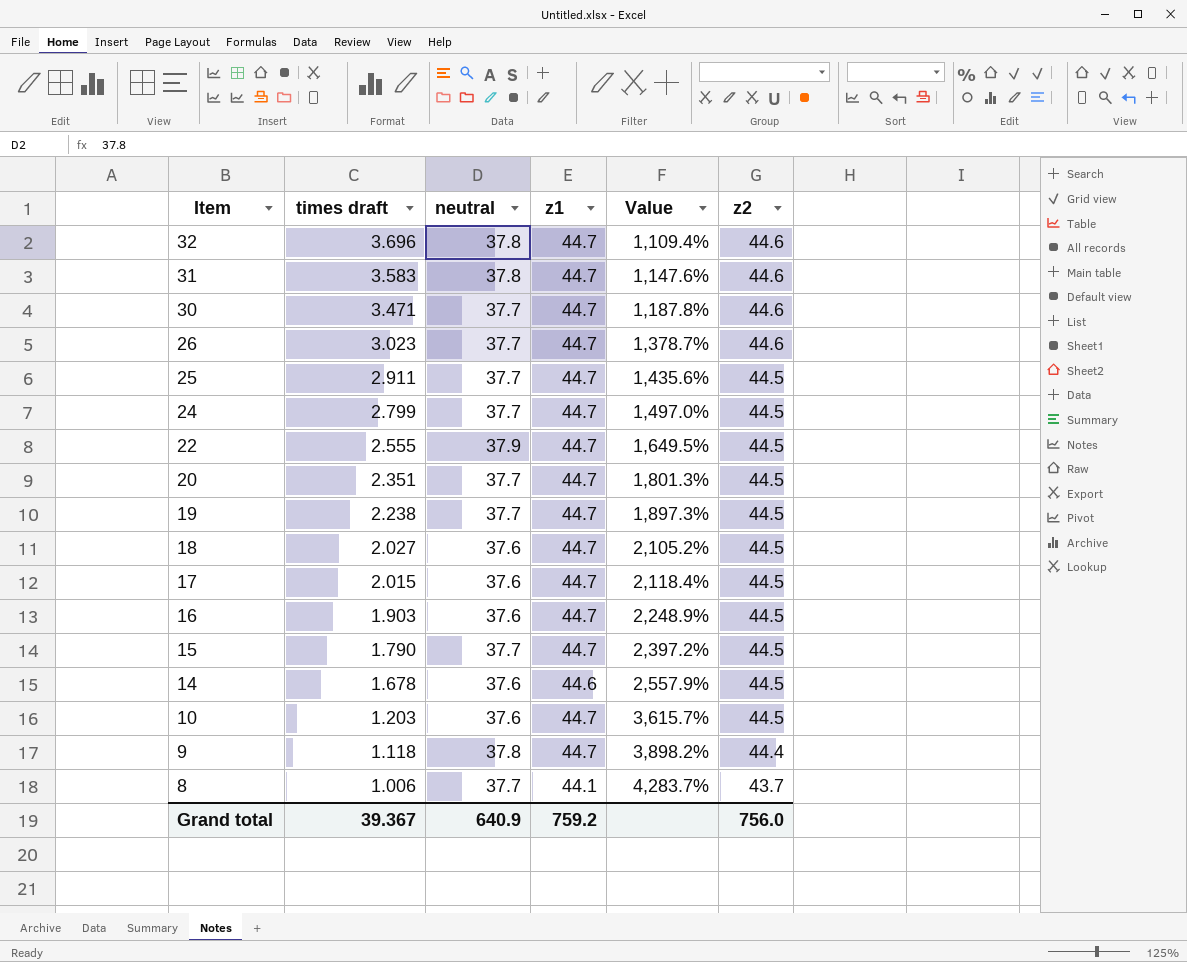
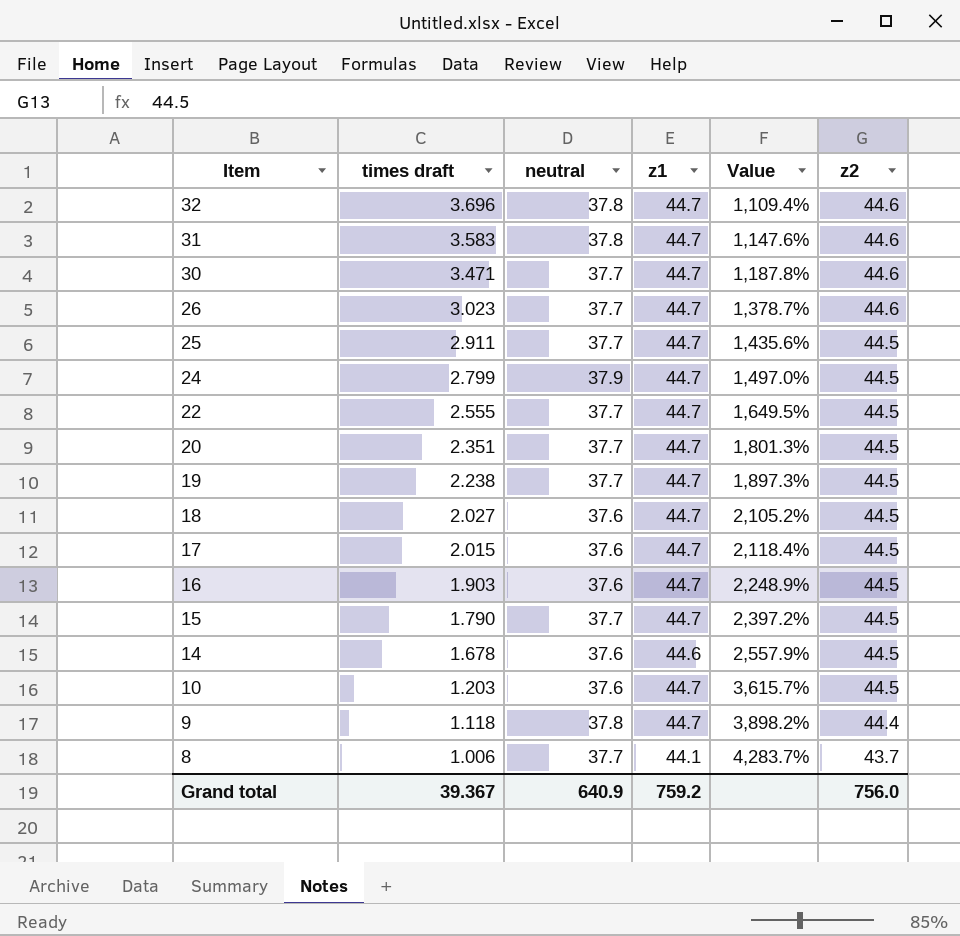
24 | neutral: 37.7 -> 37.9
22 | neutral: 37.9 -> 37.7

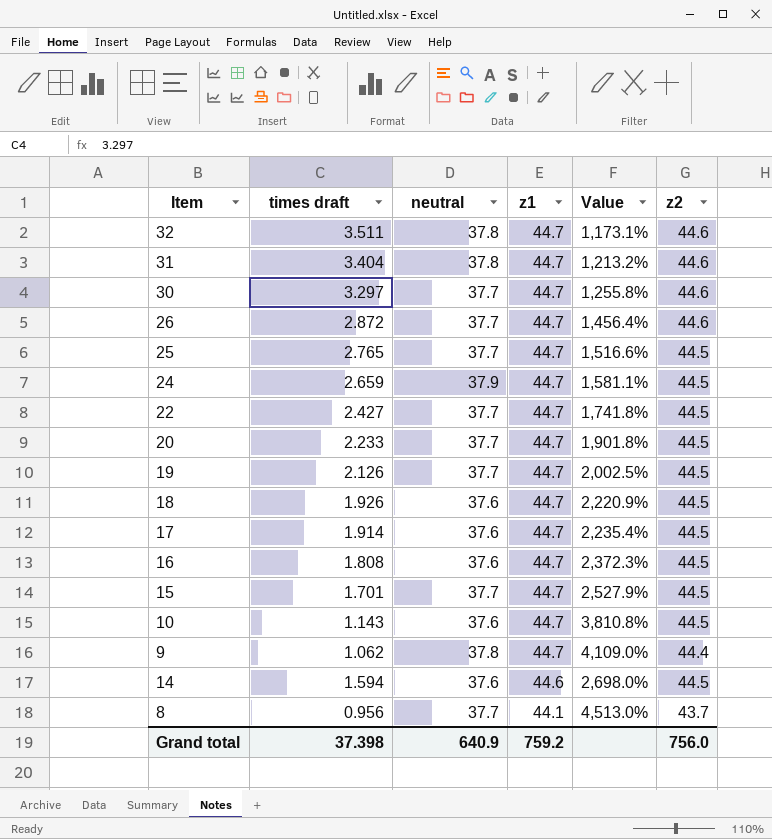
row order: Item descending -> z1 descending
32 | times draft: 3.696 -> 3.511
32 | Value: 1,109.4% -> 1,173.1%
31 | times draft: 3.583 -> 3.404
31 | Value: 1,147.6% -> 1,213.2%
30 | times draft: 3.471 -> 3.297
30 | Value: 1,187.8% -> 1,255.8%
26 | times draft: 3.023 -> 2.872
26 | Value: 1,378.7% -> 1,456.4%
25 | times draft: 2.911 -> 2.765
25 | Value: 1,435.6% -> 1,516.6%
24 | times draft: 2.799 -> 2.659
24 | Value: 1,497.0% -> 1,581.1%
22 | times draft: 2.555 -> 2.427
22 | Value: 1,649.5% -> 1,741.8%
20 | times draft: 2.351 -> 2.233
20 | Value: 1,801.3% -> 1,901.8%
19 | times draft: 2.238 -> 2.126
19 | Value: 1,897.3% -> 2,002.5%
18 | times draft: 2.027 -> 1.926
18 | Value: 2,105.2% -> 2,220.9%
17 | times draft: 2.015 -> 1.914
17 | Value: 2,118.4% -> 2,235.4%
16 | times draft: 1.903 -> 1.808
16 | Value: 2,248.9% -> 2,372.3%
15 | times draft: 1.790 -> 1.701
15 | Value: 2,397.2% -> 2,527.9%
10 | times draft: 1.203 -> 1.143
10 | Value: 3,615.7% -> 3,810.8%
9 | times draft: 1.118 -> 1.062
9 | Value: 3,898.2% -> 4,109.0%
14 | times draft: 1.678 -> 1.594
14 | Value: 2,557.9% -> 2,698.0%
8 | times draft: 1.006 -> 0.956
8 | Value: 4,283.7% -> 4,513.0%
Grand total | times draft: 39.367 -> 37.398

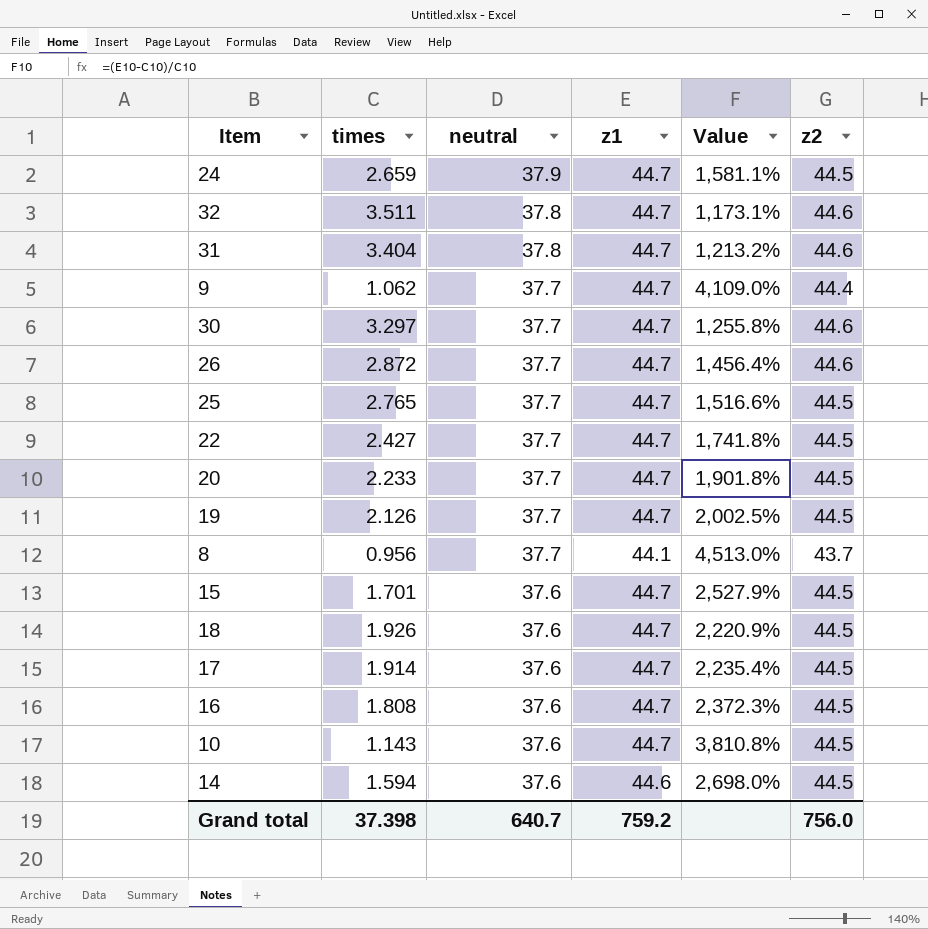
row order: z1 descending -> neutral descending
column name: times draft -> times
9 | neutral: 37.8 -> 37.7
15 | neutral: 37.7 -> 37.6
Grand total | neutral: 640.9 -> 640.7

